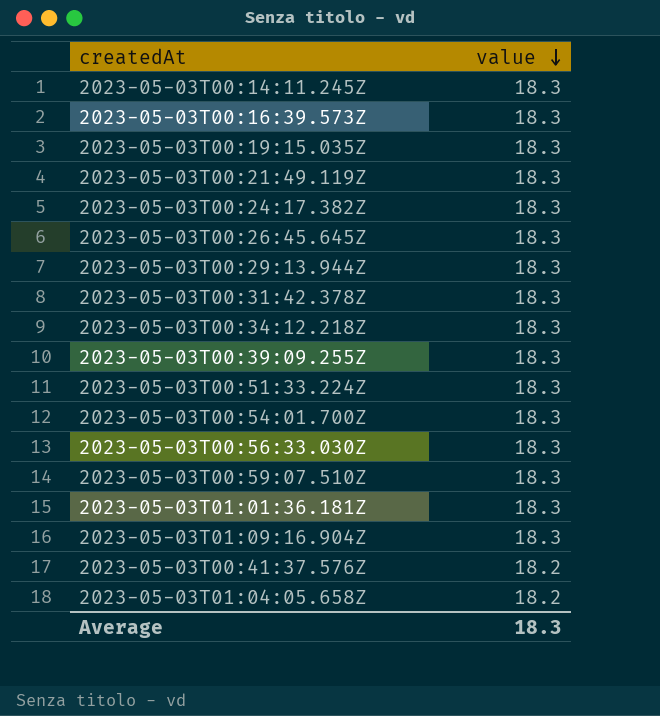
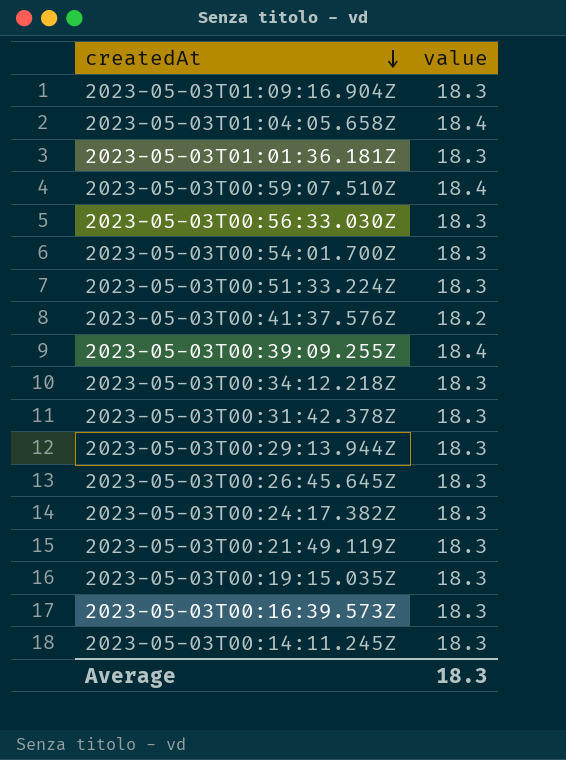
row order: value descending -> createdAt descending
2023-05-03T01:04:05.658Z | value: 18.2 -> 18.4
2023-05-03T00:59:07.510Z | value: 18.3 -> 18.4
2023-05-03T00:39:09.255Z | value: 18.3 -> 18.4

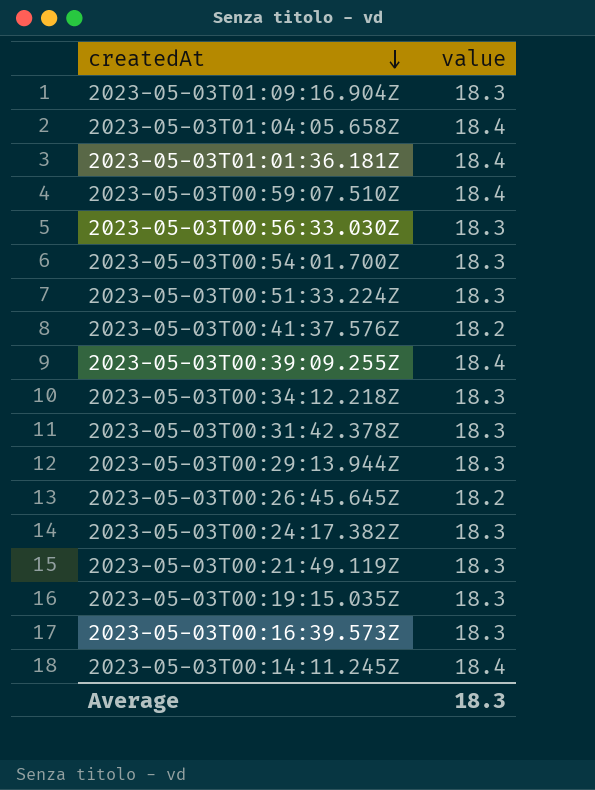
2023-05-03T01:01:36.181Z | value: 18.3 -> 18.4
2023-05-03T00:26:45.645Z | value: 18.3 -> 18.2
2023-05-03T00:14:11.245Z | value: 18.3 -> 18.4

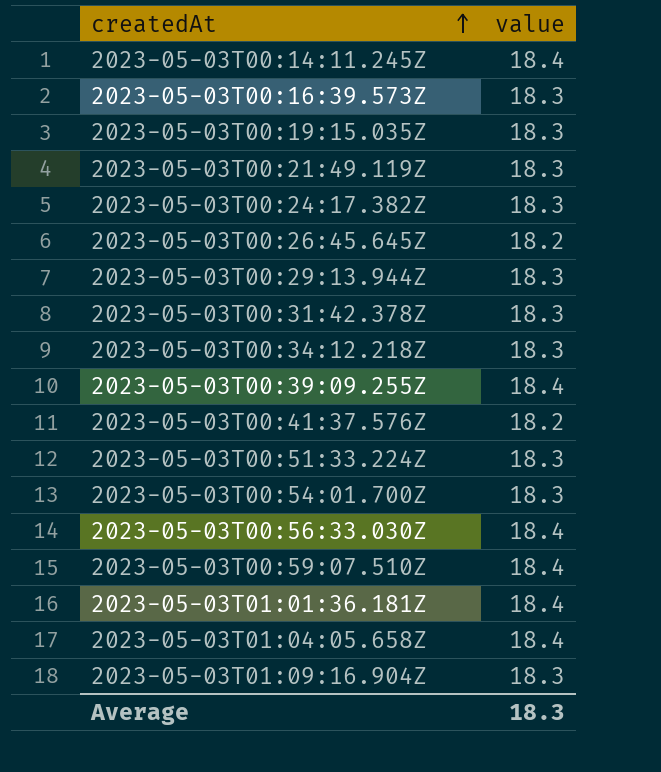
row order: createdAt descending -> createdAt ascending
2023-05-03T00:56:33.030Z | value: 18.3 -> 18.4

